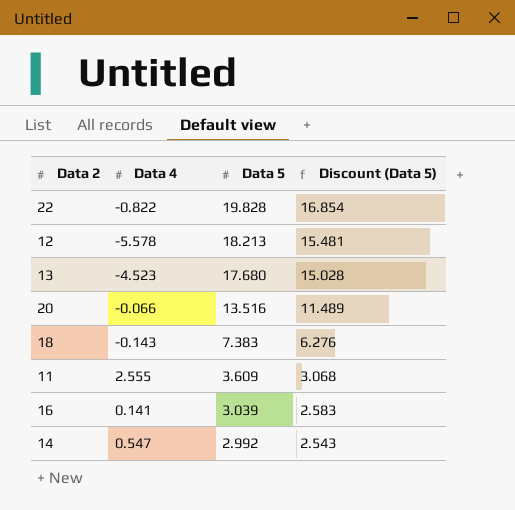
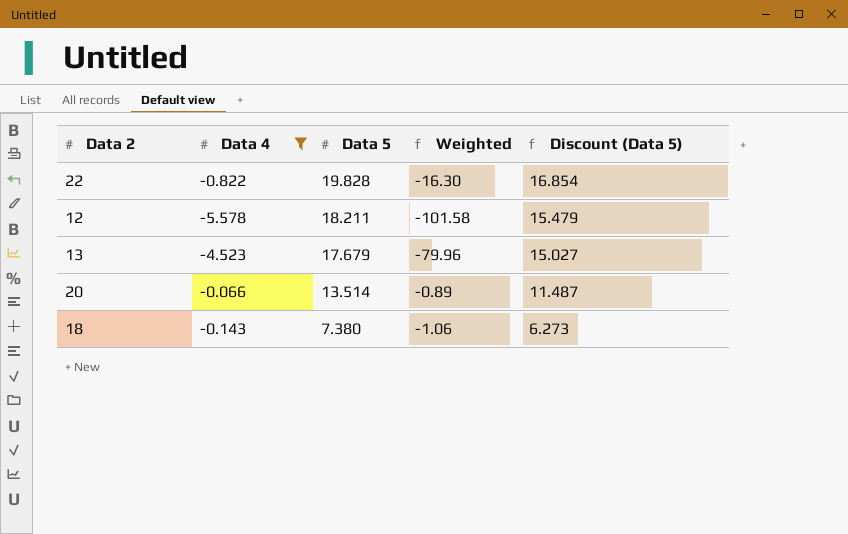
filter: none -> Data 4 <= -0.066
column Weighted | formula: none -> [Data 4] * [Data 5]
12 | Data 5: 18.213 -> 18.211
12 | Discount (Data 5): 15.481 -> 15.479
13 | Data 5: 17.680 -> 17.679
13 | Discount (Data 5): 15.028 -> 15.027
20 | Data 5: 13.516 -> 13.514
20 | Discount (Data 5): 11.489 -> 11.487
18 | Data 5: 7.383 -> 7.380
18 | Discount (Data 5): 6.276 -> 6.273

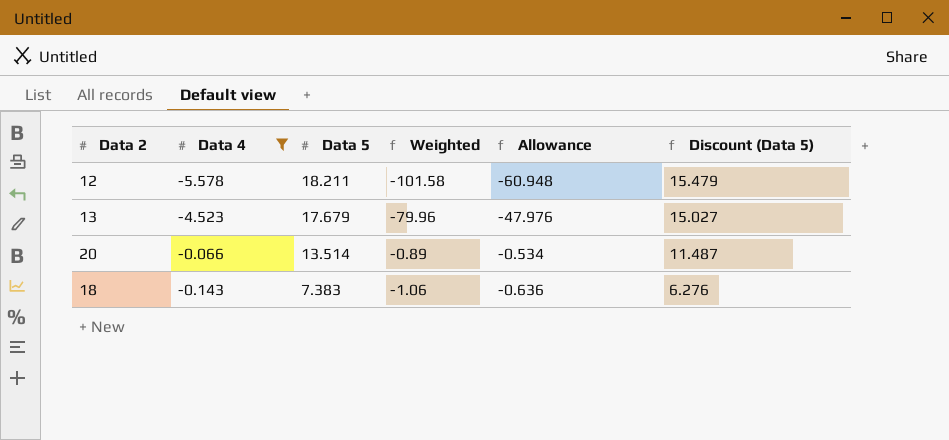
column Allowance | formula: none -> [Weighted] * 0.6
row 22: -0.822 | 19.828 | -16.30 | 16.854 -> none
18 | Data 5: 7.380 -> 7.383
18 | Discount (Data 5): 6.273 -> 6.276

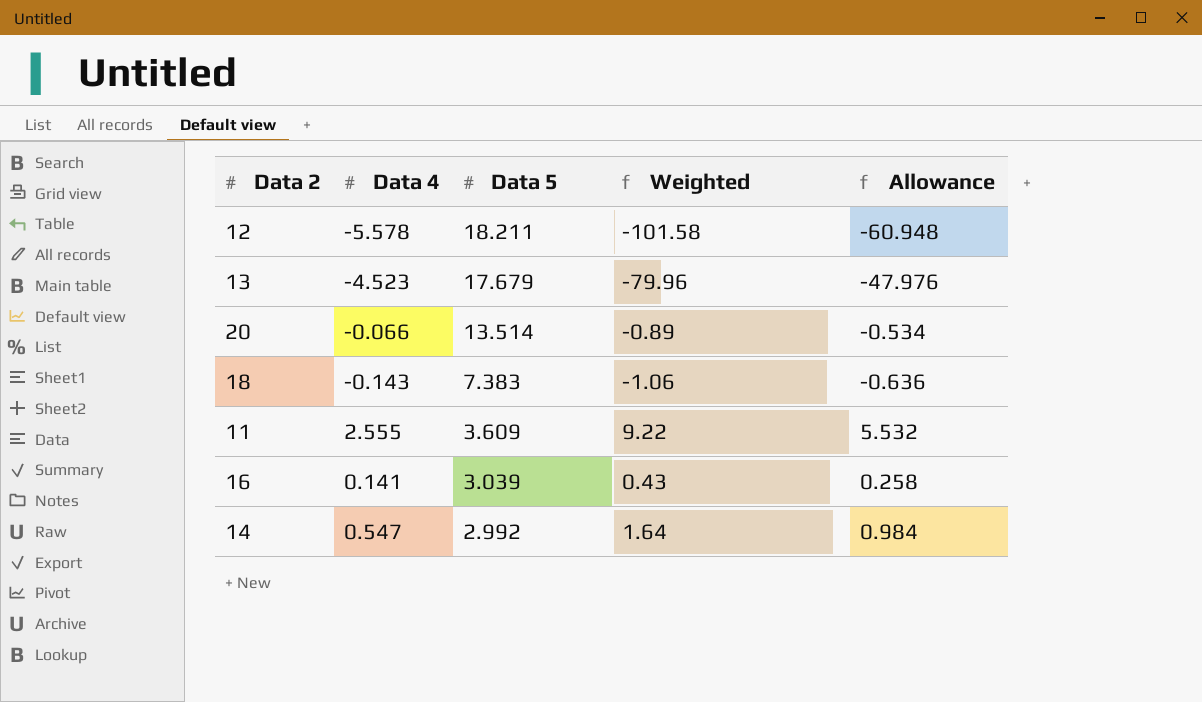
filter: Data 4 <= -0.066 -> none
column Discount (Data 5) | formula: [Data 5] * 0.85 -> none

